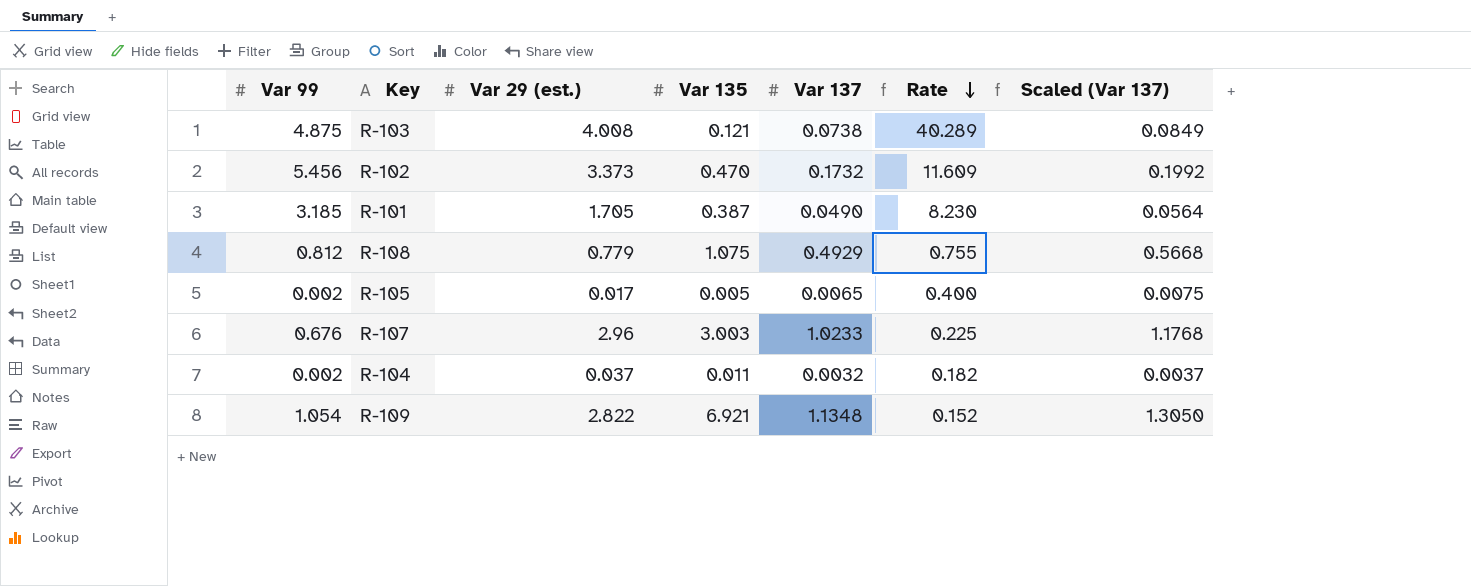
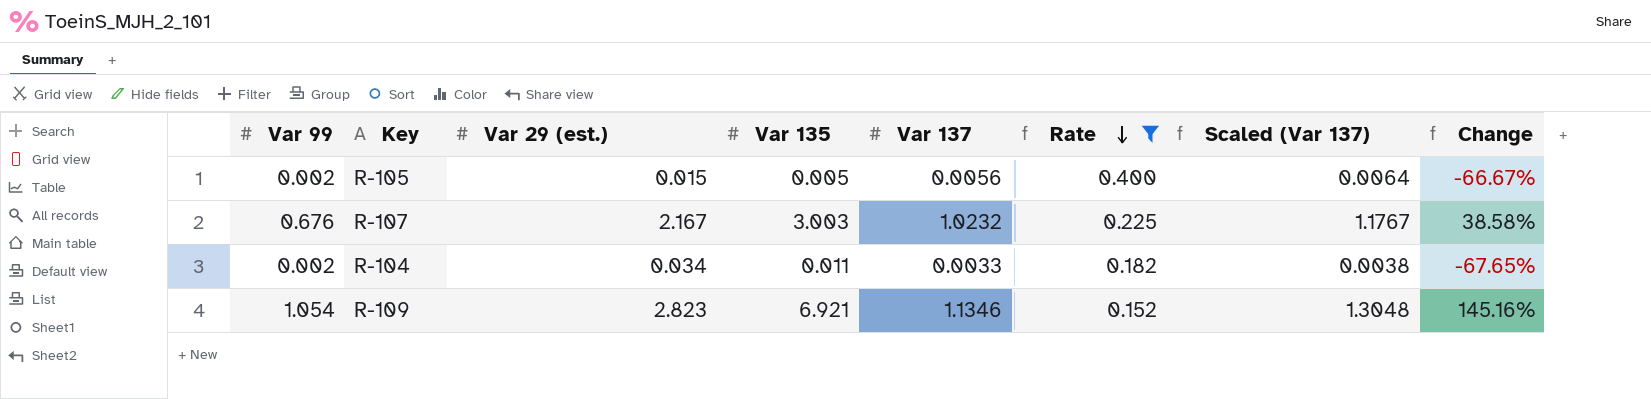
filter: none -> Rate <= 0.400
column Change | formula: none -> ([Var 135] - [Var 29 (est.)]) / [Var 29 (est.)]
R-105 | Var 29 (est.): 0.017 -> 0.015
R-105 | Var 137: 0.0065 -> 0.0056
R-105 | Scaled (Var 137): 0.0075 -> 0.0064
R-107 | Var 29 (est.): 2.96 -> 2.167
R-107 | Var 137: 1.0233 -> 1.0232
R-107 | Scaled (Var 137): 1.1768 -> 1.1767
R-104 | Var 29 (est.): 0.037 -> 0.034
R-104 | Var 137: 0.0032 -> 0.0033
R-104 | Scaled (Var 137): 0.0037 -> 0.0038
R-109 | Var 29 (est.): 2.822 -> 2.823
R-109 | Var 137: 1.1348 -> 1.1346
R-109 | Scaled (Var 137): 1.3050 -> 1.3048

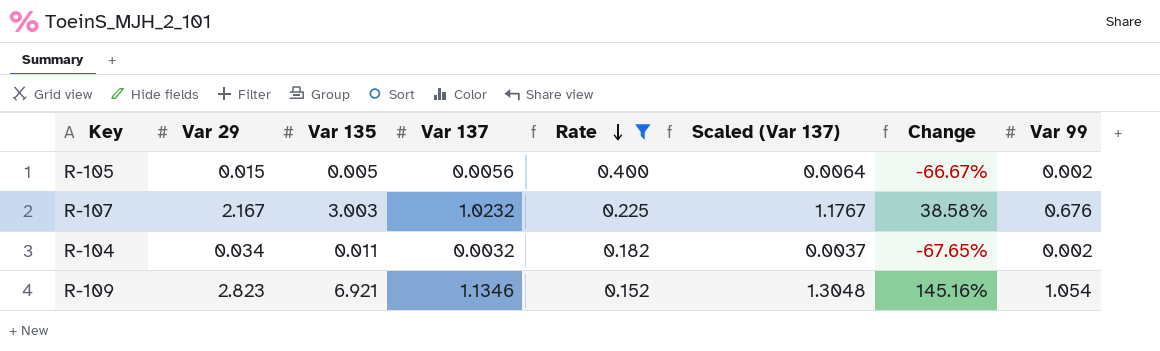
column name: Var 29 (est.) -> Var 29
column Var 99 | position: 1 -> 8
R-104 | Var 137: 0.0033 -> 0.0032
R-104 | Scaled (Var 137): 0.0038 -> 0.0037

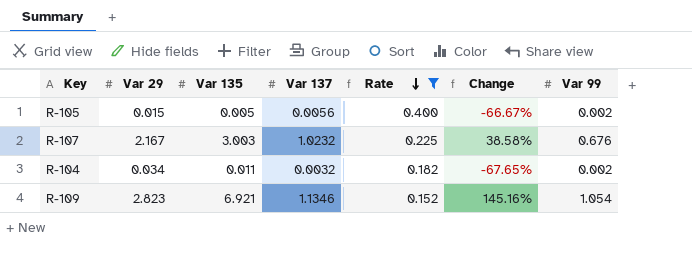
column Scaled (Var 137) | formula: [Var 137] * 1.15 -> none

